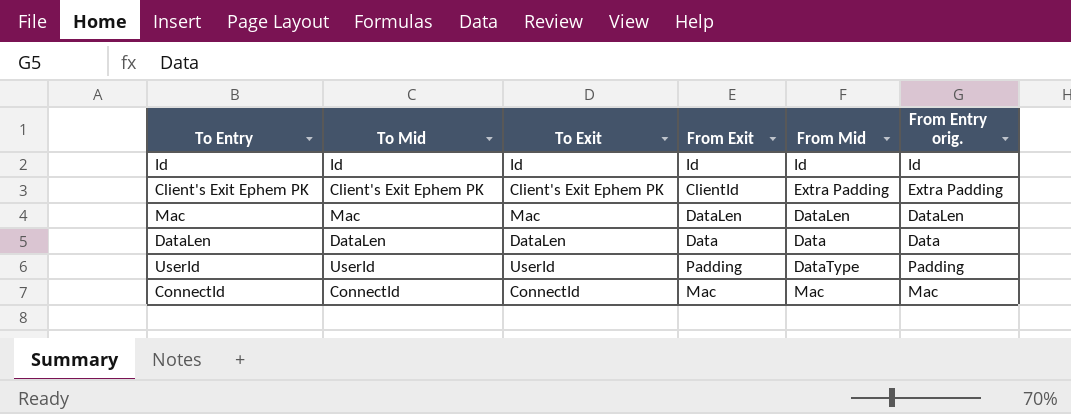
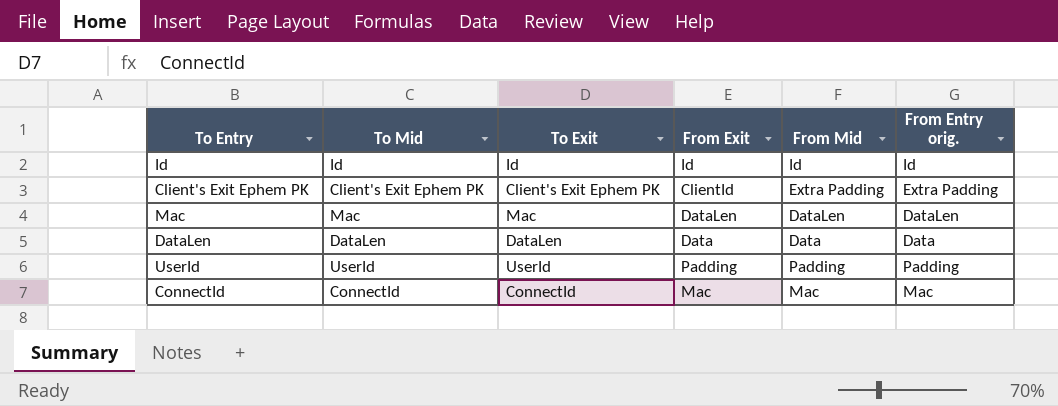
UserId | From Mid: DataType -> Padding

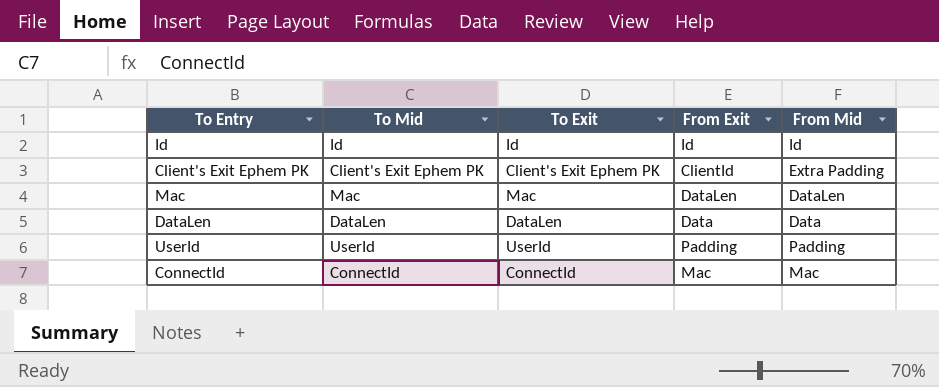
column From Entry orig. | position: 6 -> none

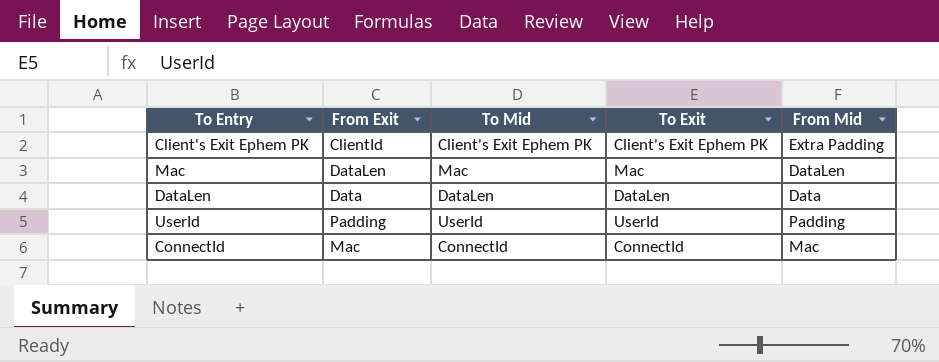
column From Exit | position: 4 -> 2
row Id: Id | Id | Id | Id -> none

